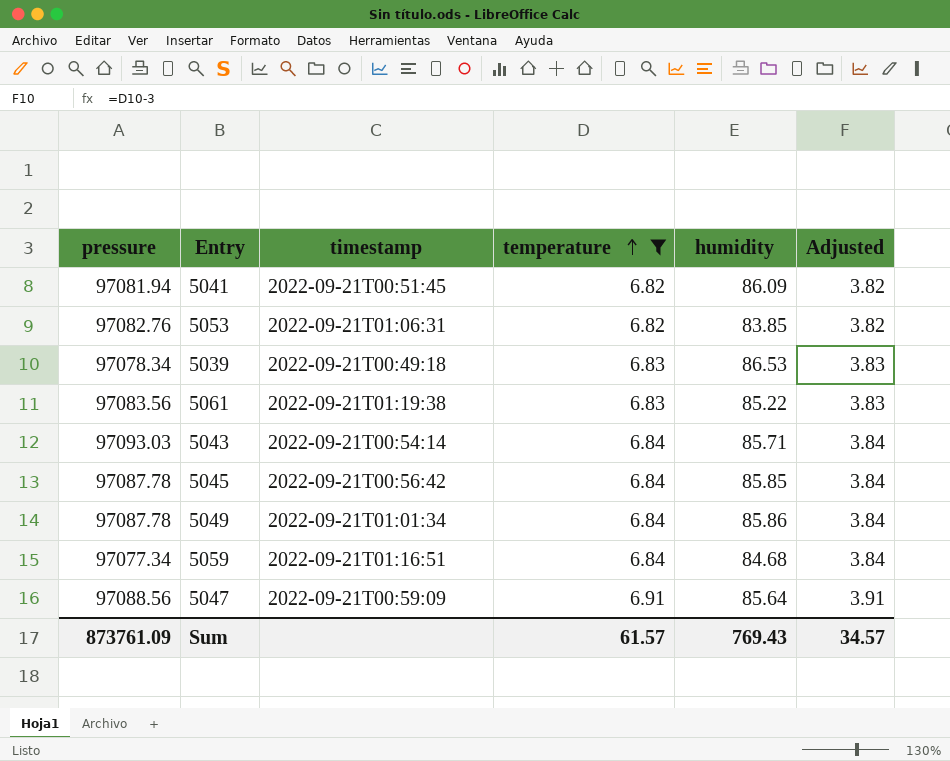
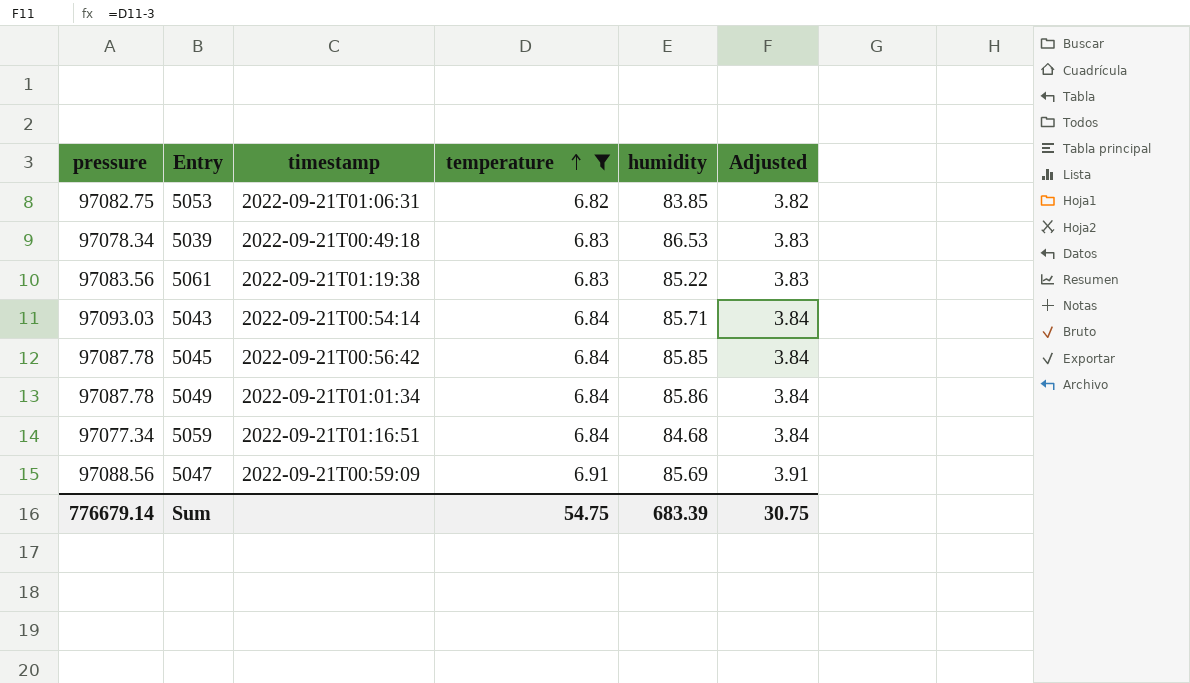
row 5041: 97081.94 | 2022-09-21T00:51:45 | 6.82 | 86.09 | 3.82 -> none
5053 | pressure: 97082.76 -> 97082.75
5047 | humidity: 85.64 -> 85.69
Sum | pressure: 873761.09 -> 776679.14
Sum | temperature: 61.57 -> 54.75
Sum | humidity: 769.43 -> 683.39
Sum | Adjusted: 34.57 -> 30.75

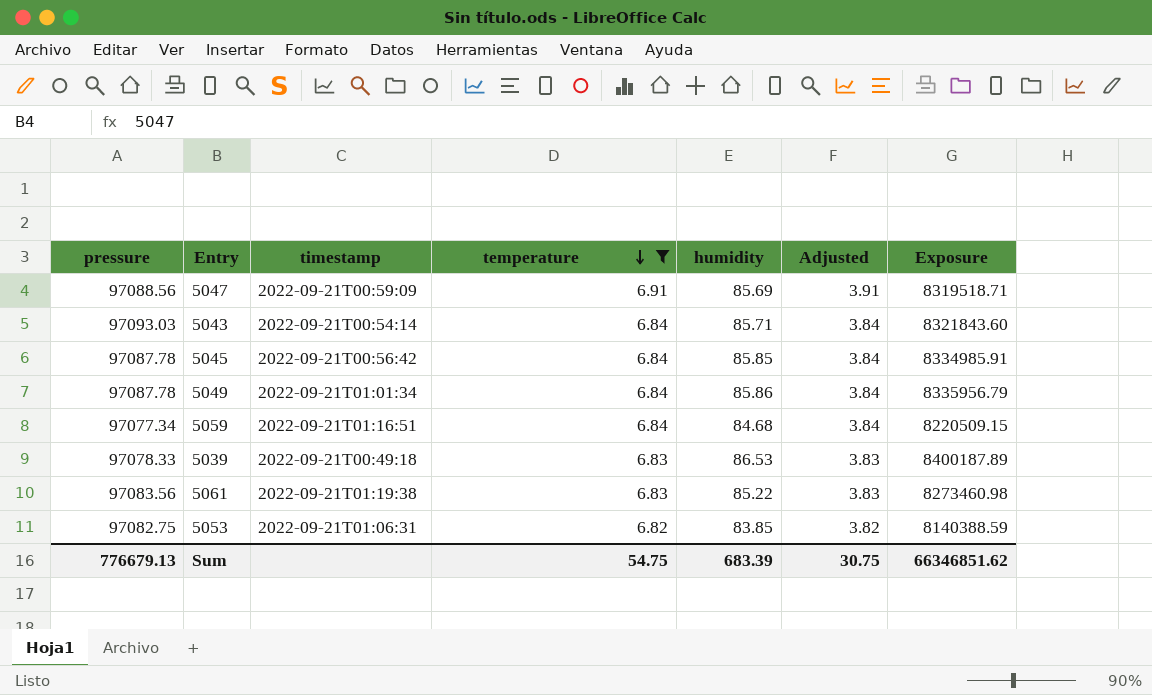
row order: temperature ascending -> temperature descending
column Exposure | formula: none -> [pressure] * [humidity]
5039 | pressure: 97078.34 -> 97078.33
Sum | pressure: 776679.14 -> 776679.13

